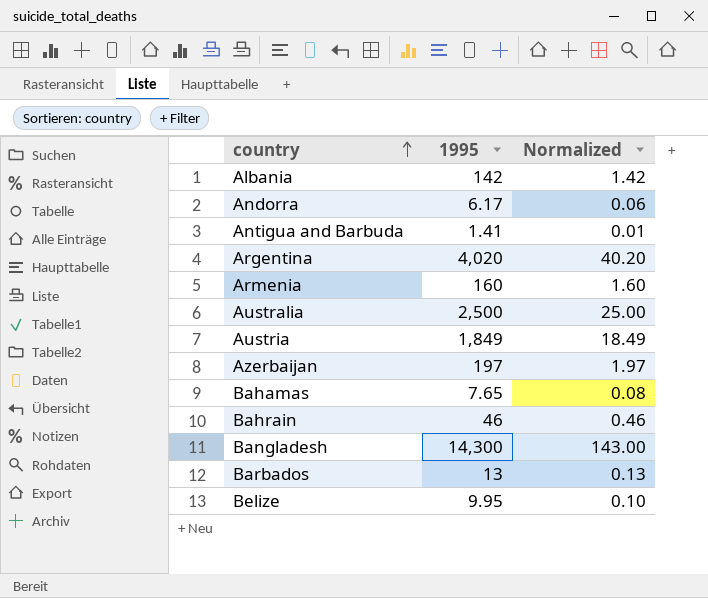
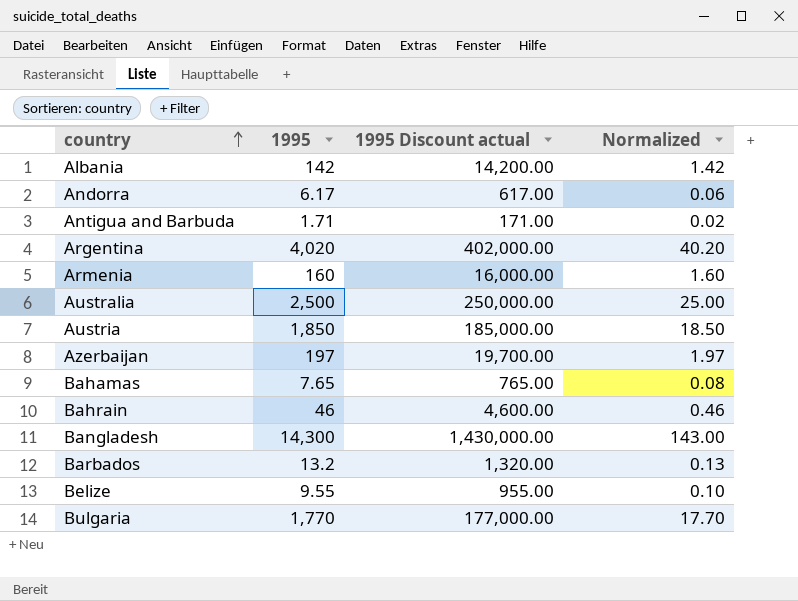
column 1995 Discount actual | formula: none -> [1995] * 100
Antigua and Barbuda | 1995: 1.41 -> 1.71
Antigua and Barbuda | Normalized: 0.01 -> 0.02
Austria | 1995: 1,849 -> 1,850
Austria | Normalized: 18.49 -> 18.50
Barbados | 1995: 13 -> 13.2
Belize | 1995: 9.95 -> 9.55
row Bulgaria: none -> 1,770 | 177,000.00 | 17.70

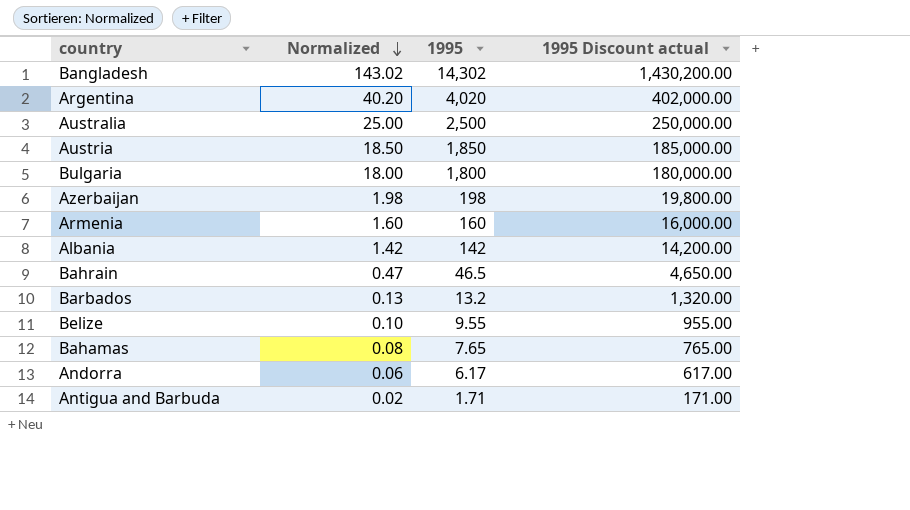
row order: country ascending -> Normalized descending
column Normalized | position: 4 -> 2
Bangladesh | Normalized: 143.00 -> 143.02
Bangladesh | 1995: 14,300 -> 14,302
Bangladesh | 1995 Discount actual: 1,430,000.00 -> 1,430,200.00
Bulgaria | Normalized: 17.70 -> 18.00
Bulgaria | 1995: 1,770 -> 1,800
Bulgaria | 1995 Discount actual: 177,000.00 -> 180,000.00
Azerbaijan | Normalized: 1.97 -> 1.98
Azerbaijan | 1995: 197 -> 198
Azerbaijan | 1995 Discount actual: 19,700.00 -> 19,800.00
Bahrain | Normalized: 0.46 -> 0.47
Bahrain | 1995: 46 -> 46.5
Bahrain | 1995 Discount actual: 4,600.00 -> 4,650.00

